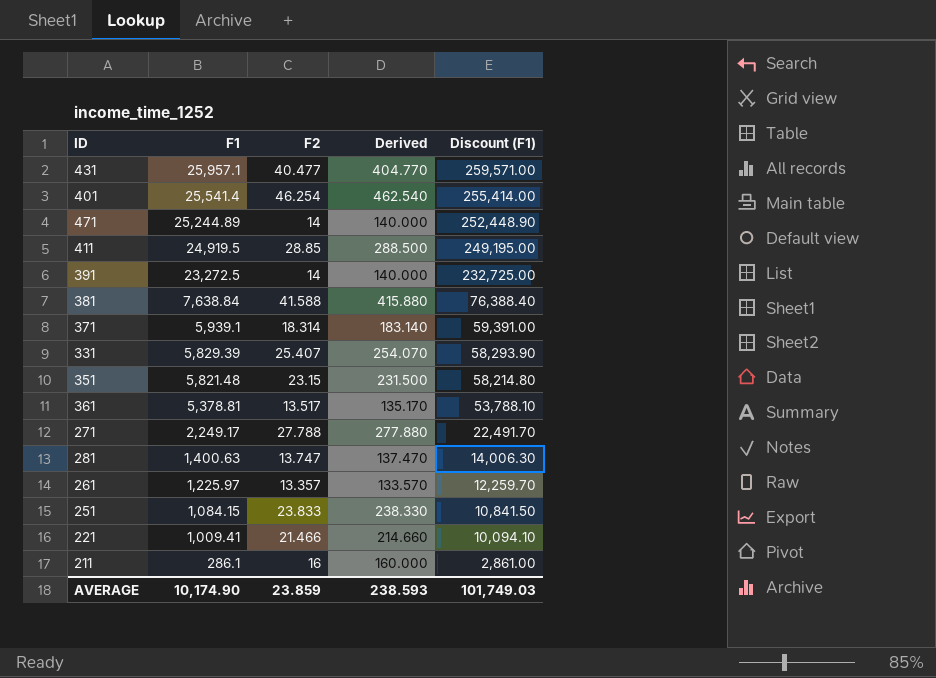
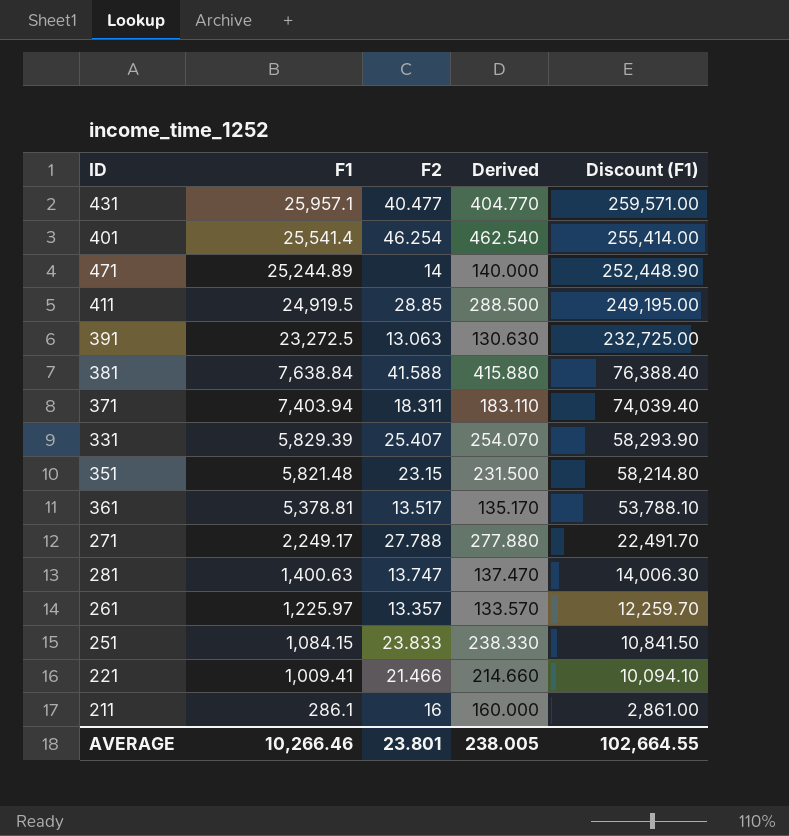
391 | F2: 14 -> 13.063
391 | Derived: 140.000 -> 130.630
371 | F1: 5,939.1 -> 7,403.94
371 | F2: 18.314 -> 18.311
371 | Derived: 183.140 -> 183.110
371 | Discount (F1): 59,391.00 -> 74,039.40
AVERAGE | F1: 10,174.90 -> 10,266.46
AVERAGE | F2: 23.859 -> 23.801
AVERAGE | Derived: 238.593 -> 238.005
AVERAGE | Discount (F1): 101,749.03 -> 102,664.55

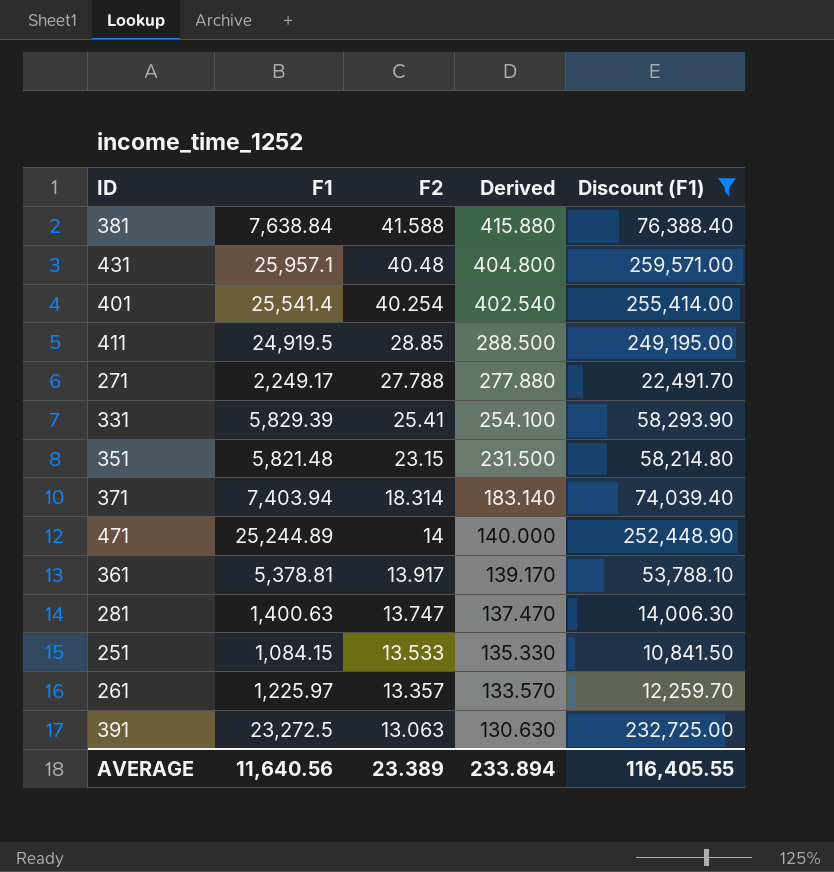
filter: none -> Discount (F1) >= 10,841.50
row order: F1 descending -> F2 descending
431 | F2: 40.477 -> 40.48
431 | Derived: 404.770 -> 404.800
401 | F2: 46.254 -> 40.254
401 | Derived: 462.540 -> 402.540
331 | F2: 25.407 -> 25.41
331 | Derived: 254.070 -> 254.100
371 | F2: 18.311 -> 18.314
371 | Derived: 183.110 -> 183.140
361 | F2: 13.517 -> 13.917
361 | Derived: 135.170 -> 139.170
251 | F2: 23.833 -> 13.533
251 | Derived: 238.330 -> 135.330
AVERAGE | F1: 10,266.46 -> 11,640.56
AVERAGE | F2: 23.801 -> 23.389
AVERAGE | Derived: 238.005 -> 233.894
AVERAGE | Discount (F1): 102,664.55 -> 116,405.55

